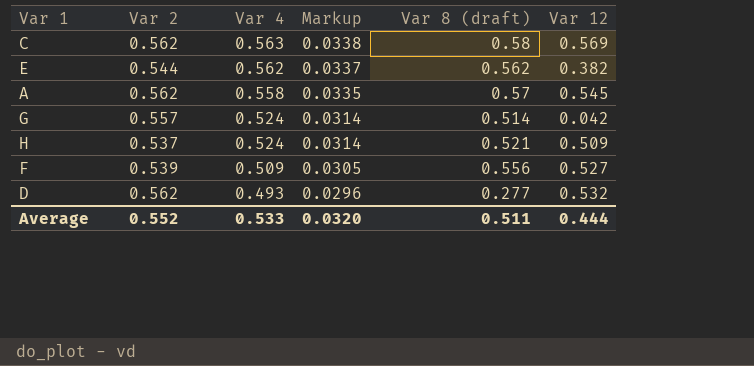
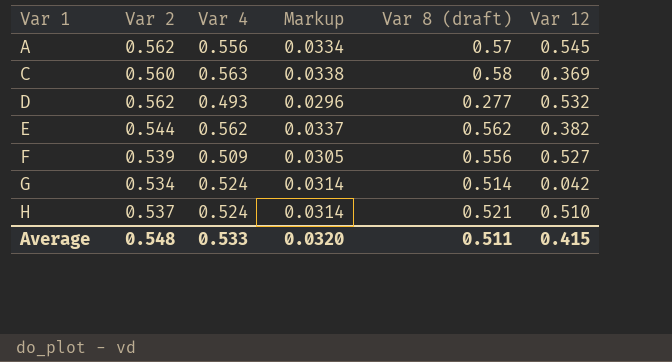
row order: Var 4 descending -> Var 1 ascending
A | Var 4: 0.558 -> 0.556
A | Markup: 0.0335 -> 0.0334
C | Var 2: 0.562 -> 0.560
C | Var 12: 0.569 -> 0.369
G | Var 2: 0.557 -> 0.534
H | Var 12: 0.509 -> 0.510
Average | Var 2: 0.552 -> 0.548
Average | Var 12: 0.444 -> 0.415

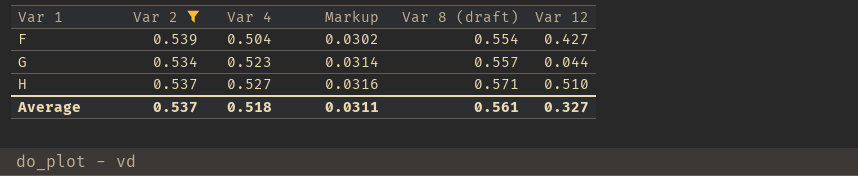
filter: none -> Var 2 <= 0.539
F | Var 4: 0.509 -> 0.504
F | Markup: 0.0305 -> 0.0302
F | Var 8 (draft): 0.556 -> 0.554
F | Var 12: 0.527 -> 0.427
G | Var 4: 0.524 -> 0.523
G | Var 8 (draft): 0.514 -> 0.557
G | Var 12: 0.042 -> 0.044
H | Var 4: 0.524 -> 0.527
H | Markup: 0.0314 -> 0.0316
H | Var 8 (draft): 0.521 -> 0.571
Average | Var 2: 0.548 -> 0.537
Average | Var 4: 0.533 -> 0.518
Average | Markup: 0.0320 -> 0.0311
Average | Var 8 (draft): 0.511 -> 0.561
Average | Var 12: 0.415 -> 0.327

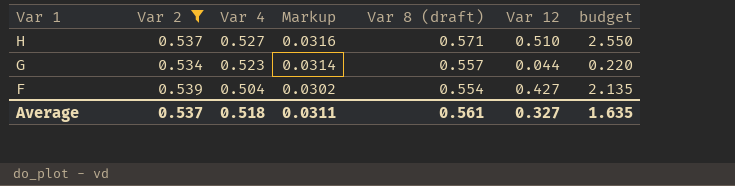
row order: Var 1 ascending -> Var 1 descending
column budget | formula: none -> [Var 12] * 5

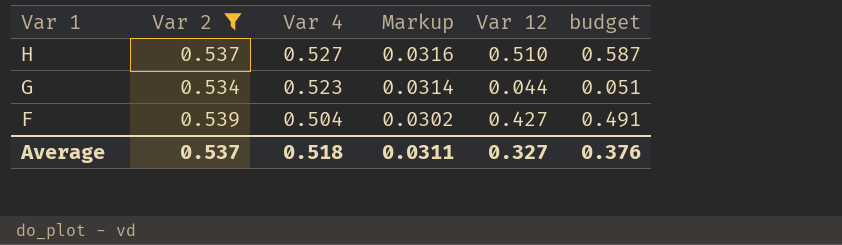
column Var 8 (draft) | position: 5 -> none
column budget | formula: [Var 12] * 5 -> [Var 12] * 1.15
Average | budget: 1.635 -> 0.376

